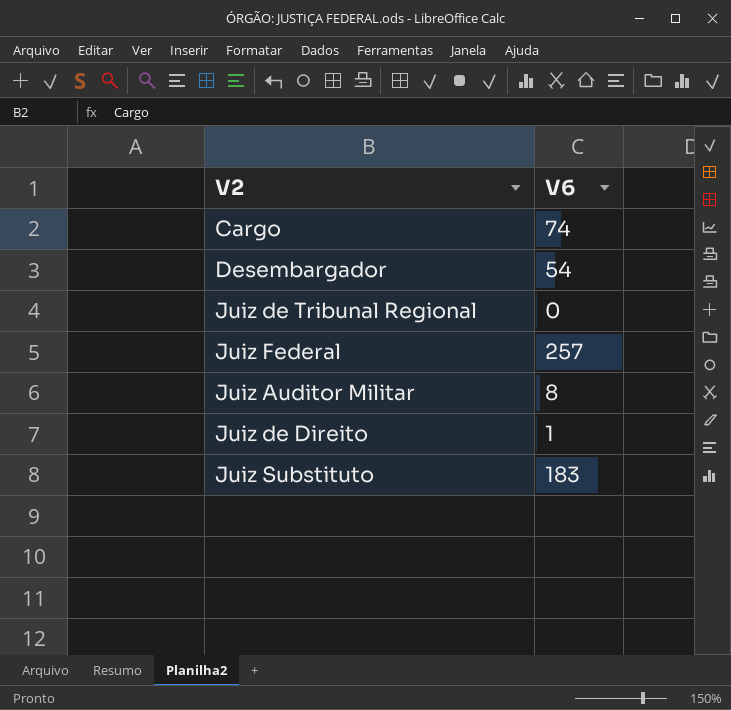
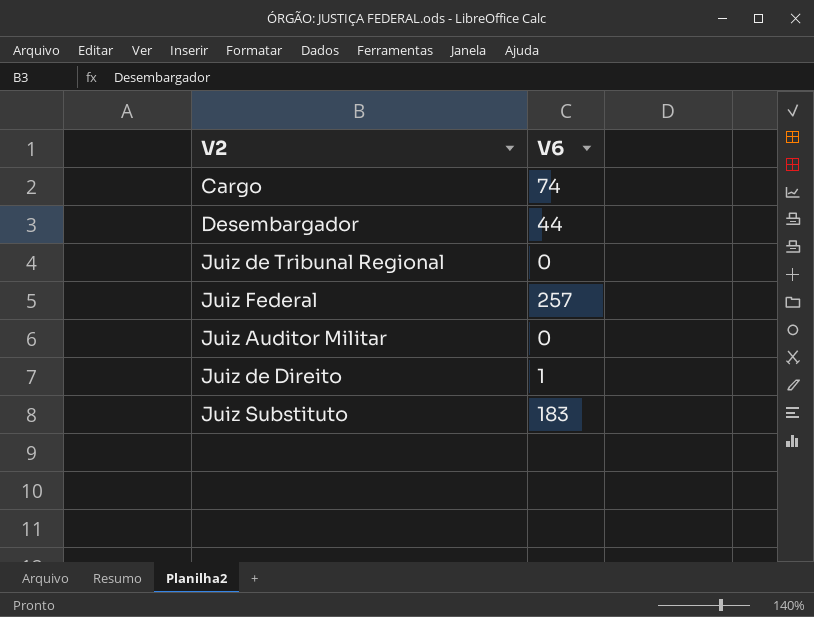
Desembargador | V6: 54 -> 44
Juiz Auditor Militar | V6: 8 -> 0

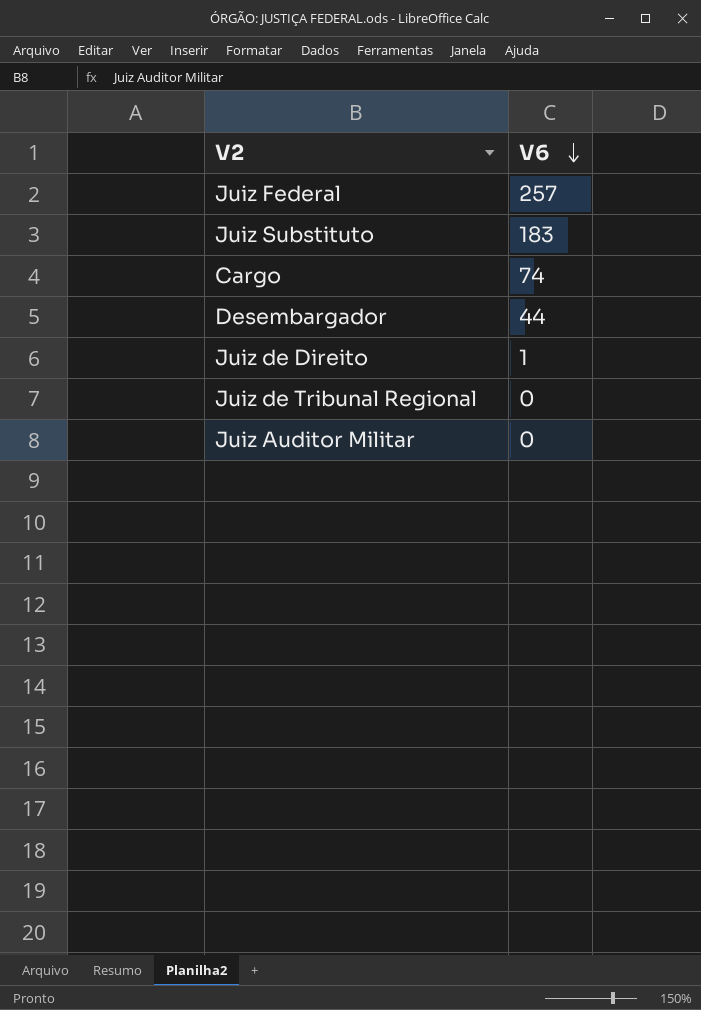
row order: none -> V6 descending

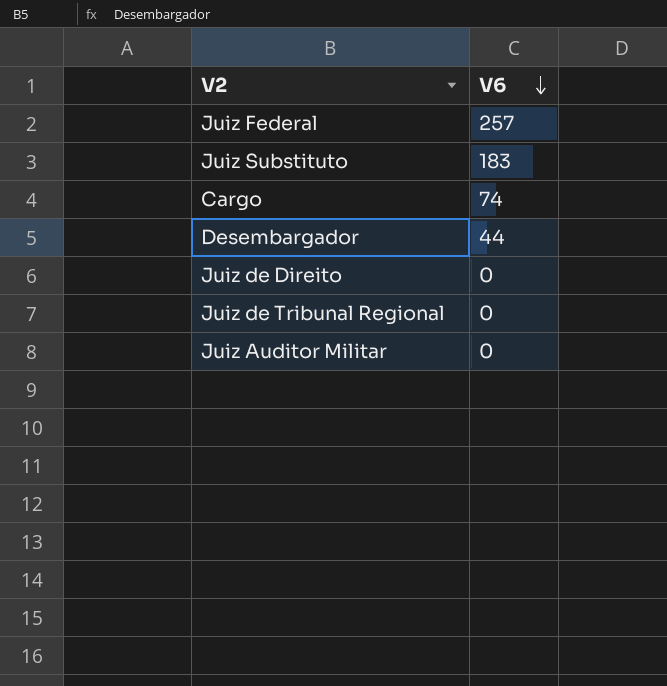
Juiz de Direito | V6: 1 -> 0

